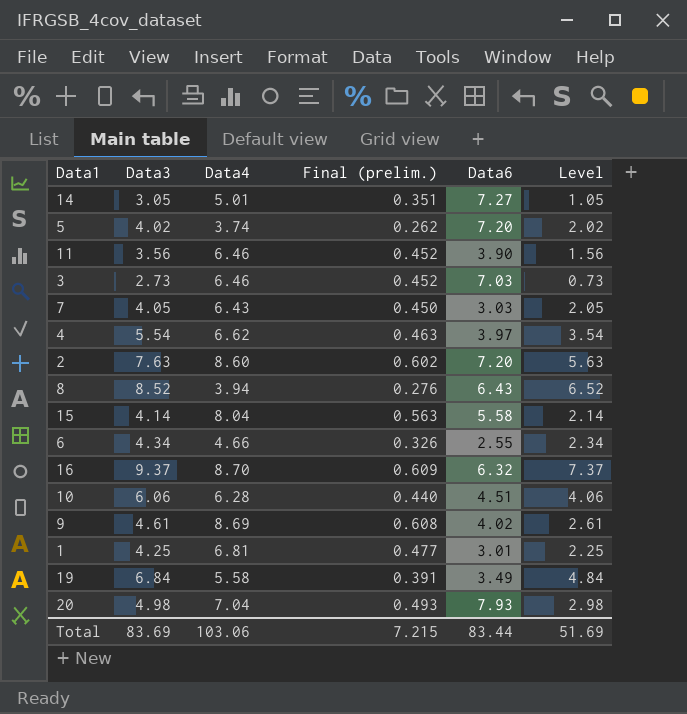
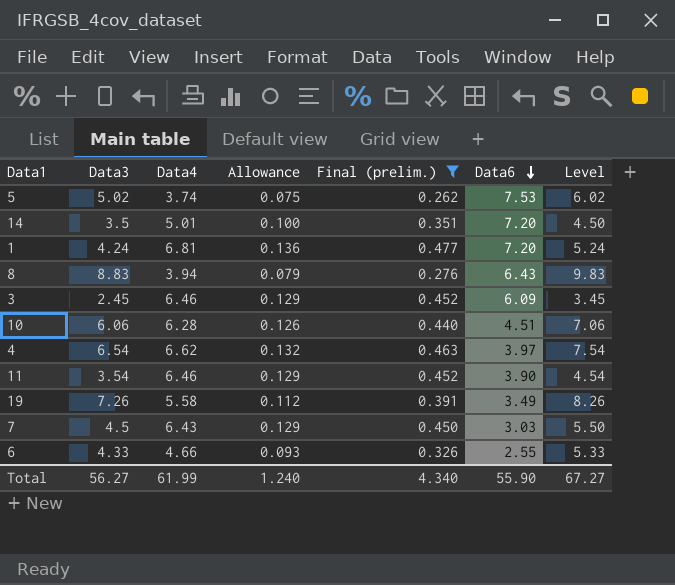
filter: none -> Final (prelim.) <= 0.477
row order: none -> Data6 descending
column Allowance | formula: none -> [Data4] * 0.02
column Level | formula: [Data3] - 2 -> [Data3] + 1
5 | Data3: 4.02 -> 5.02
5 | Data6: 7.20 -> 7.53
14 | Data3: 3.05 -> 3.5
14 | Data6: 7.27 -> 7.20
1 | Data3: 4.25 -> 4.24
1 | Data6: 3.01 -> 7.20
8 | Data3: 8.52 -> 8.83
3 | Data3: 2.73 -> 2.45
3 | Data6: 7.03 -> 6.09
4 | Data3: 5.54 -> 6.54
11 | Data3: 3.56 -> 3.54
19 | Data3: 6.84 -> 7.26
7 | Data3: 4.05 -> 4.5
6 | Data3: 4.34 -> 4.33
Total | Data3: 83.69 -> 56.27
Total | Data4: 103.06 -> 61.99
Total | Final (prelim.): 7.215 -> 4.340
Total | Data6: 83.44 -> 55.90
Total | Level: 51.69 -> 67.27

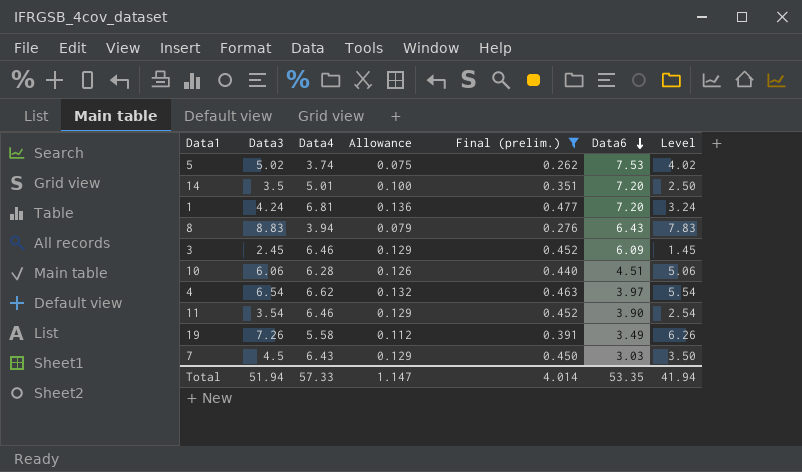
column Level | formula: [Data3] + 1 -> [Data3] - 1
row 6: 4.33 | 4.66 | 0.093 | 0.326 | 2.55 | 5.33 -> none
Total | Data3: 56.27 -> 51.94
Total | Data4: 61.99 -> 57.33
Total | Allowance: 1.240 -> 1.147
Total | Final (prelim.): 4.340 -> 4.014
Total | Data6: 55.90 -> 53.35
Total | Level: 67.27 -> 41.94

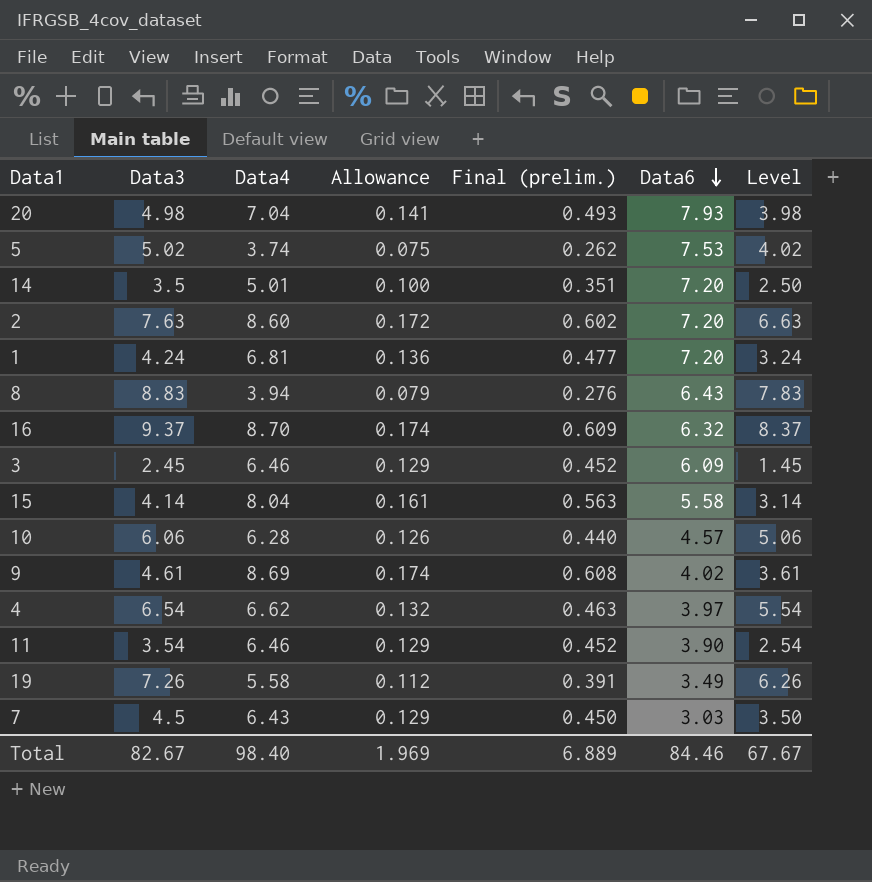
filter: Final (prelim.) <= 0.477 -> none
10 | Data6: 4.51 -> 4.57
Total | Data3: 51.94 -> 82.67
Total | Data4: 57.33 -> 98.40
Total | Allowance: 1.147 -> 1.969
Total | Final (prelim.): 4.014 -> 6.889
Total | Data6: 53.35 -> 84.46
Total | Level: 41.94 -> 67.67

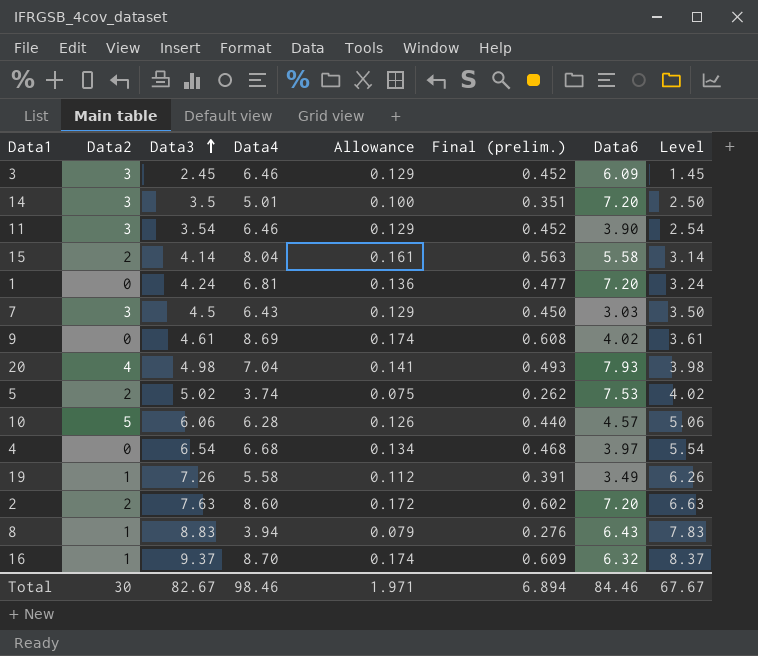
row order: Data6 descending -> Data3 ascending
column Data2 | position: none -> 2
4 | Data4: 6.62 -> 6.68
4 | Allowance: 0.132 -> 0.134
4 | Final (prelim.): 0.463 -> 0.468
Total | Data4: 98.40 -> 98.46
Total | Allowance: 1.969 -> 1.971
Total | Final (prelim.): 6.889 -> 6.894

